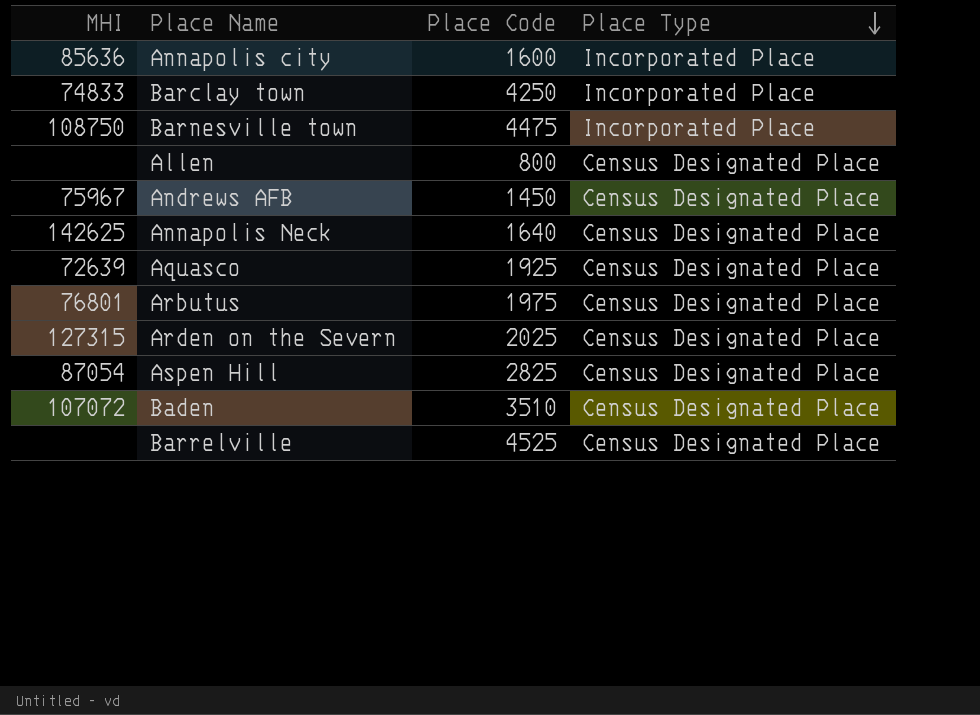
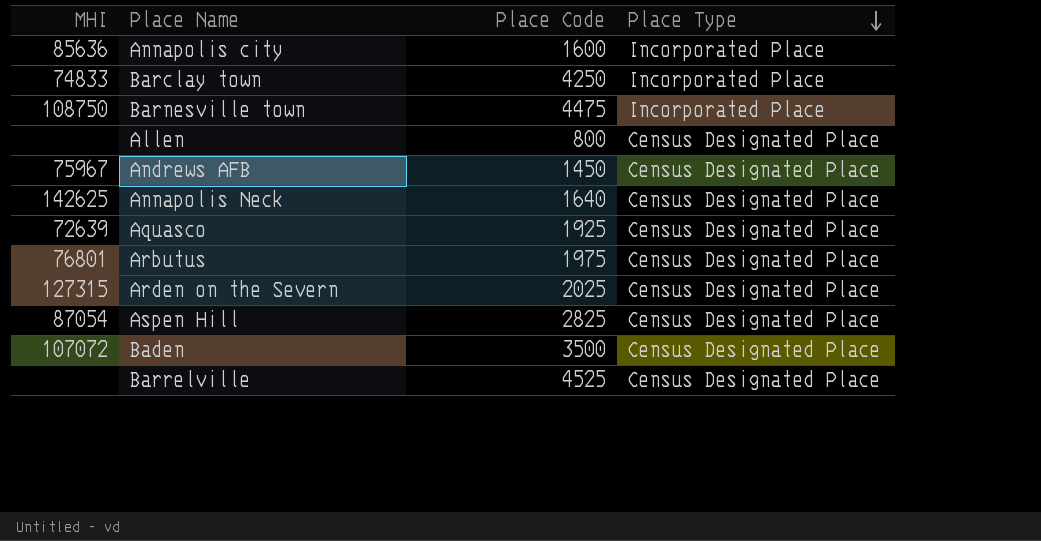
Baden | Place Code: 3510 -> 3500

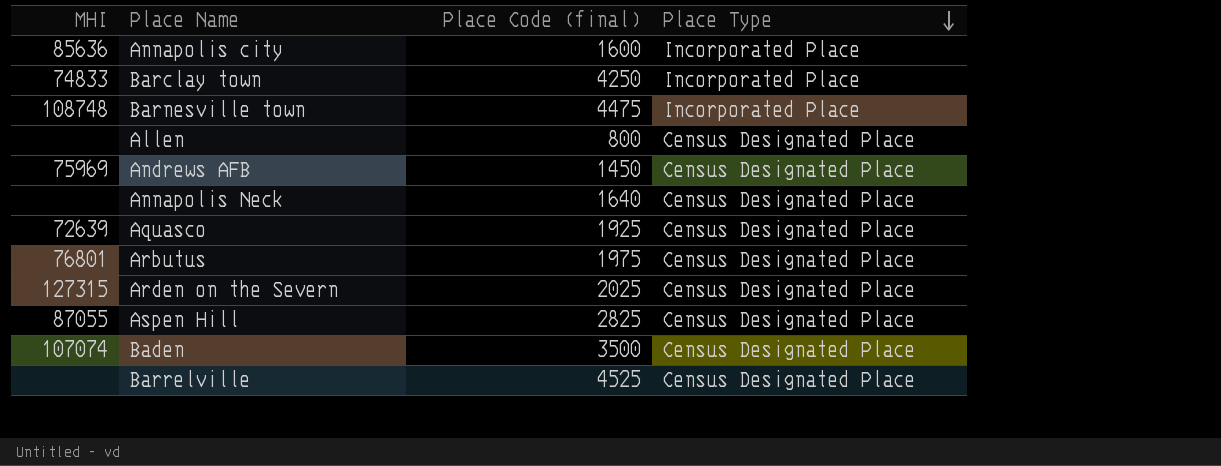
column name: Place Code -> Place Code (final)
Barnesville town | MHI: 108750 -> 108748
Andrews AFB | MHI: 75967 -> 75969
Annapolis Neck | MHI: 142625 -> none
Aspen Hill | MHI: 87054 -> 87055
Baden | MHI: 107072 -> 107074

